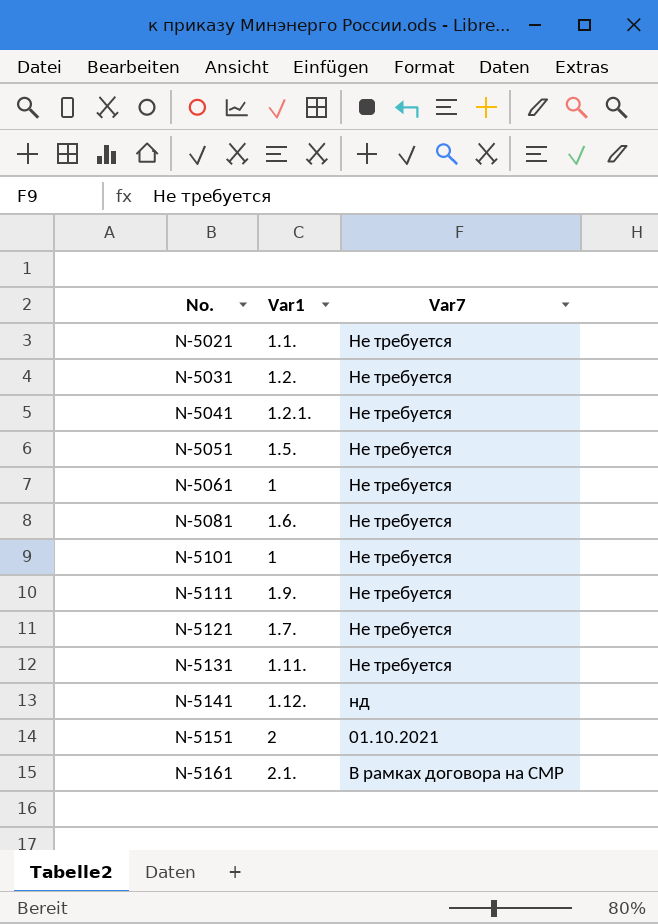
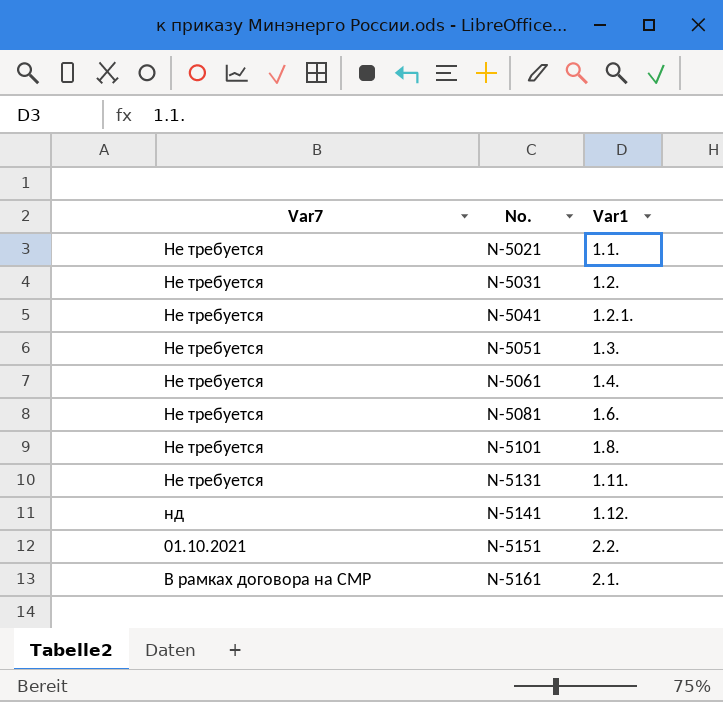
column Var7 | position: 3 -> 1
row N-5111: 1.9. | Не требуется -> none
row N-5121: 1.7. | Не требуется -> none
N-5051 | Var1: 1.5. -> 1.3.
N-5061 | Var1: 1 -> 1.4.
N-5101 | Var1: 1 -> 1.8.
N-5151 | Var1: 2 -> 2.2.

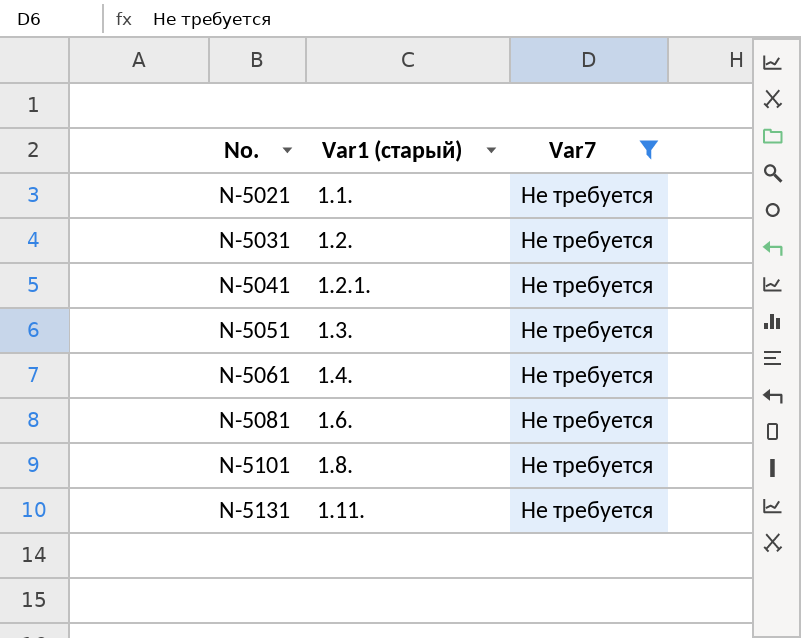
filter: none -> Var7 = Не требуется
column name: Var1 -> Var1 (старый)
column Var7 | position: 1 -> 3

